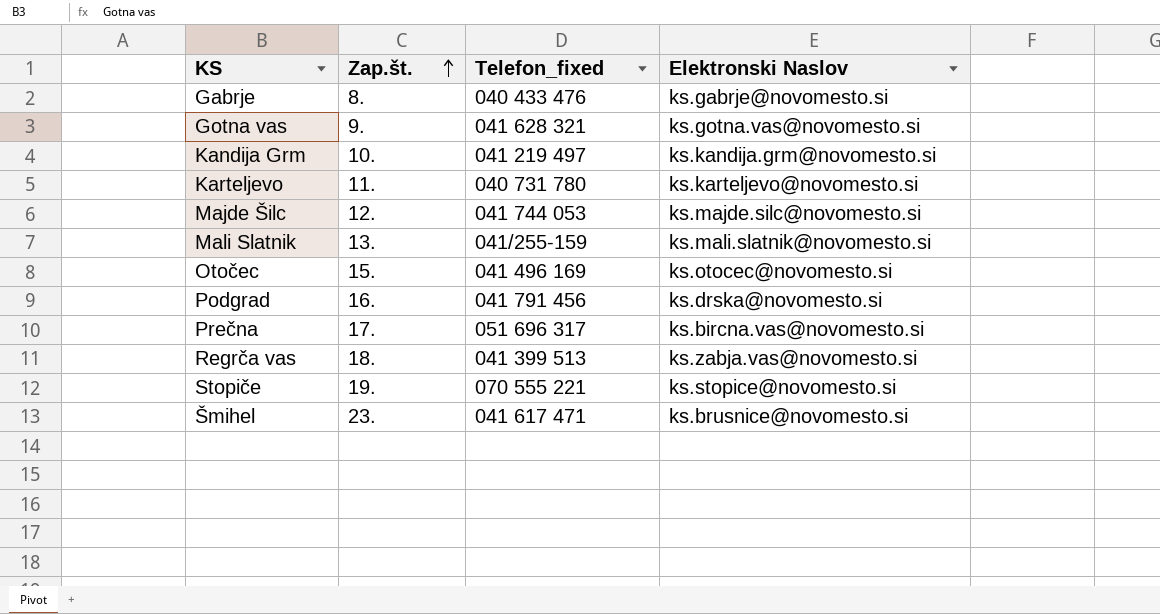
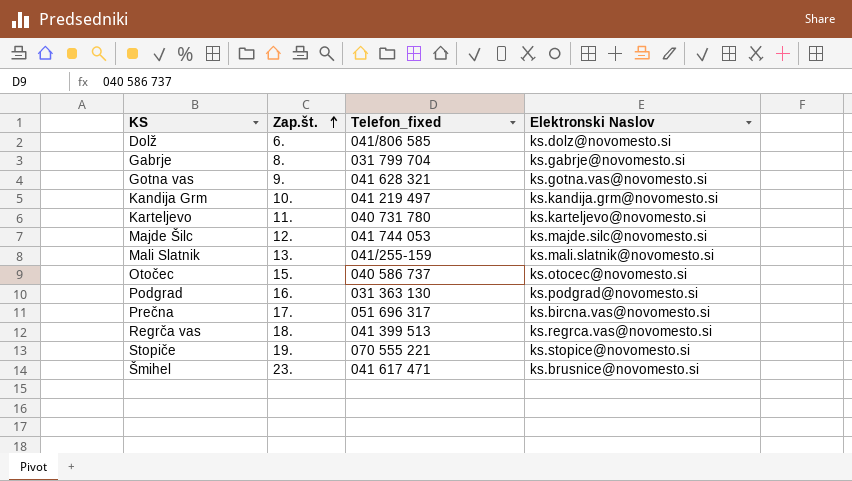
row Dolž: none -> 6. | 041/806 585 | ks.dolz@novomesto.si
Gabrje | Telefon_fixed: 040 433 476 -> 031 799 704
Otočec | Telefon_fixed: 041 496 169 -> 040 586 737
Podgrad | Telefon_fixed: 041 791 456 -> 031 363 130
Podgrad | Elektronski Naslov: ks.drska@novomesto.si -> ks.podgrad@novomesto.si
Regrča vas | Elektronski Naslov: ks.zabja.vas@novomesto.si -> ks.regrca.vas@novomesto.si

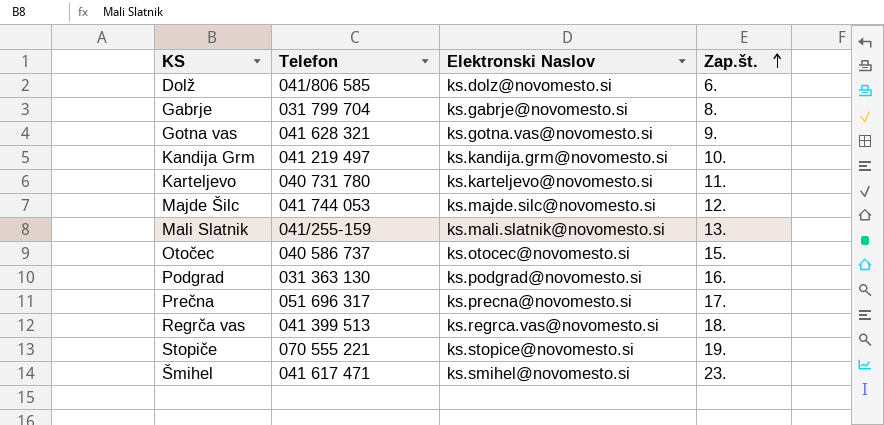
column name: Telefon_fixed -> Telefon
column Zap.št. | position: 2 -> 4
Prečna | Elektronski Naslov: ks.bircna.vas@novomesto.si -> ks.precna@novomesto.si
Šmihel | Elektronski Naslov: ks.brusnice@novomesto.si -> ks.smihel@novomesto.si

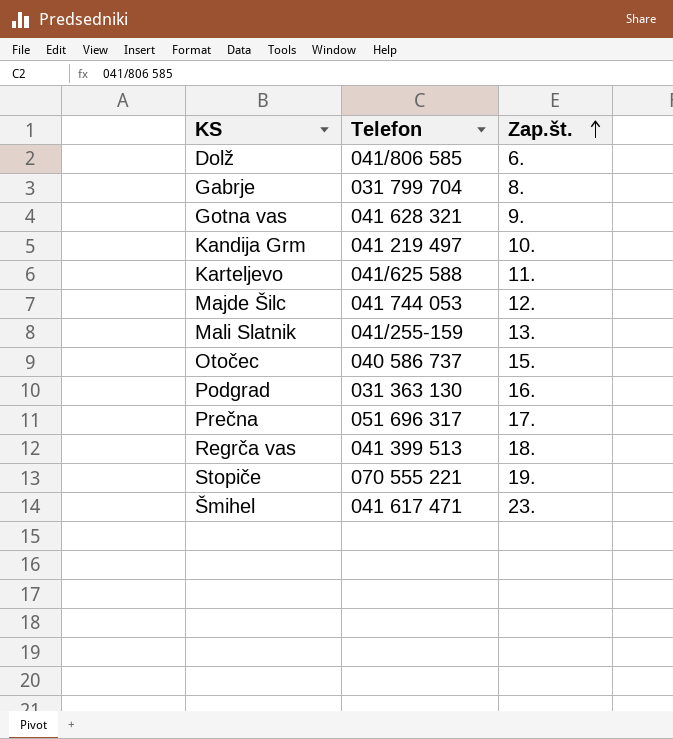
column Elektronski Naslov | position: 3 -> none
Karteljevo | Telefon: 040 731 780 -> 041/625 588

